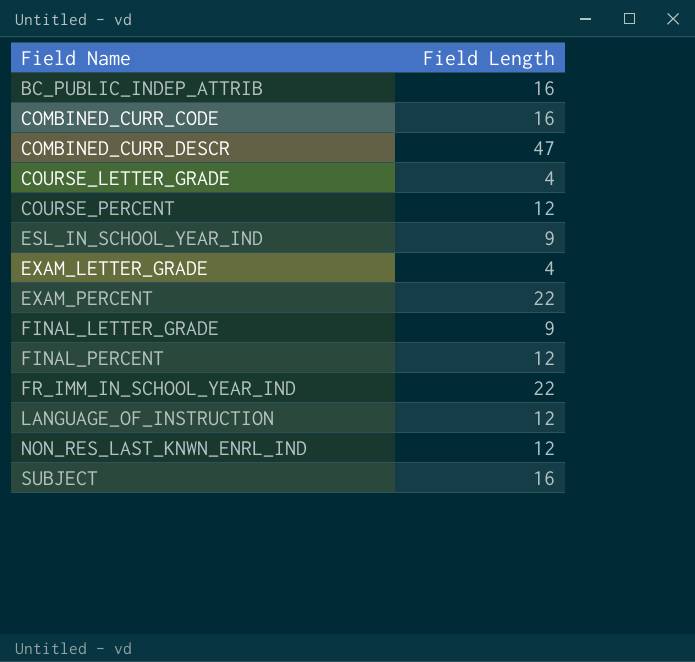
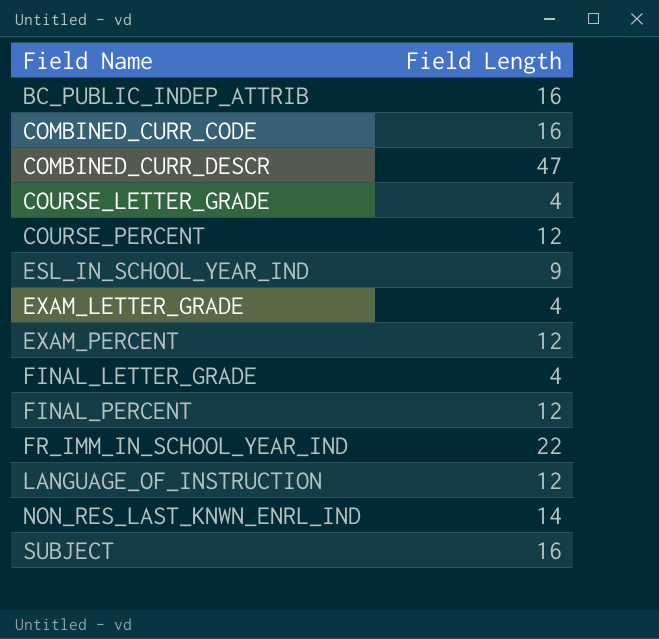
EXAM_PERCENT | Field Length: 22 -> 12
FINAL_LETTER_GRADE | Field Length: 9 -> 4
NON_RES_LAST_KNWN_ENRL_IND | Field Length: 12 -> 14

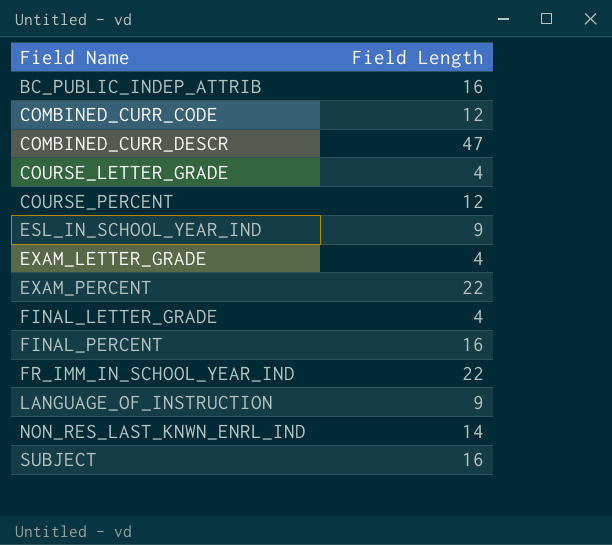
COMBINED_CURR_CODE | Field Length: 16 -> 12
EXAM_PERCENT | Field Length: 12 -> 22
FINAL_PERCENT | Field Length: 12 -> 16
LANGUAGE_OF_INSTRUCTION | Field Length: 12 -> 9

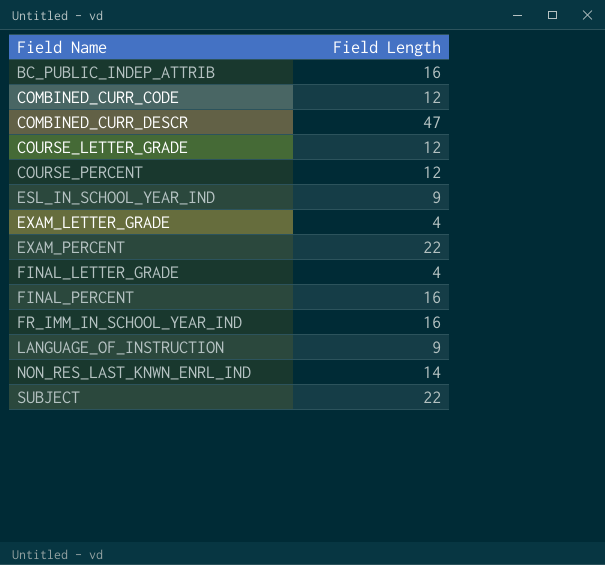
COURSE_LETTER_GRADE | Field Length: 4 -> 12
FR_IMM_IN_SCHOOL_YEAR_IND | Field Length: 22 -> 16
SUBJECT | Field Length: 16 -> 22

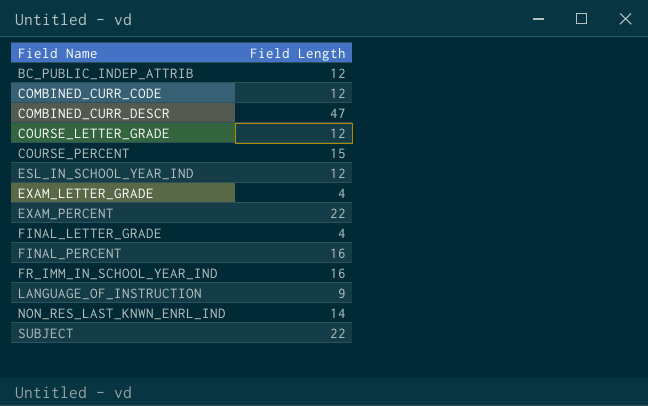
BC_PUBLIC_INDEP_ATTRIB | Field Length: 16 -> 12
COURSE_PERCENT | Field Length: 12 -> 15
ESL_IN_SCHOOL_YEAR_IND | Field Length: 9 -> 12

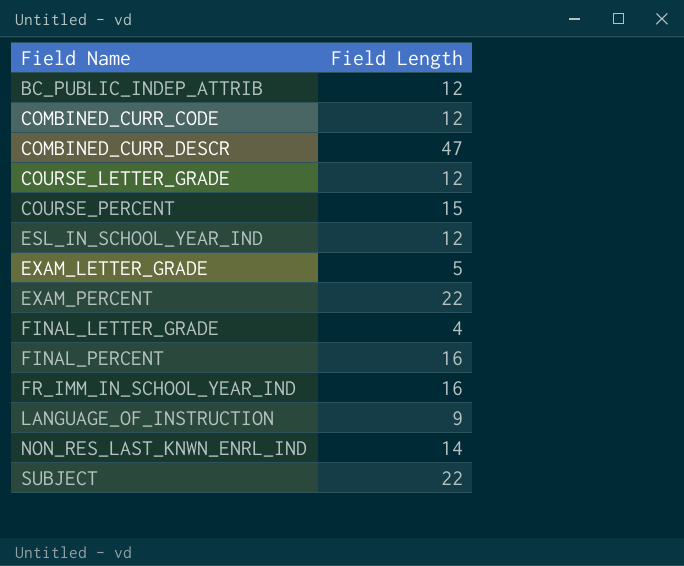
EXAM_LETTER_GRADE | Field Length: 4 -> 5

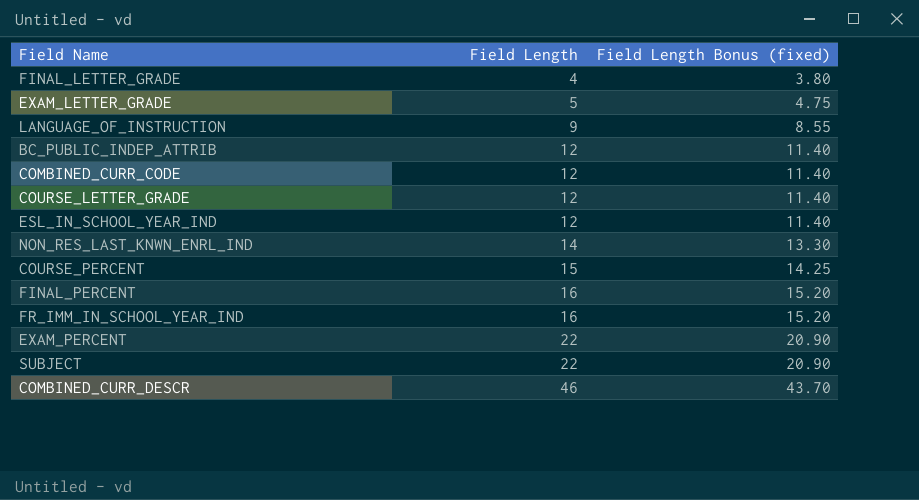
row order: Field Name ascending -> Field Length ascending
column Field Length Bonus (fixed) | formula: none -> [Field Length] * 0.95
COMBINED_CURR_DESCR | Field Length: 47 -> 46

